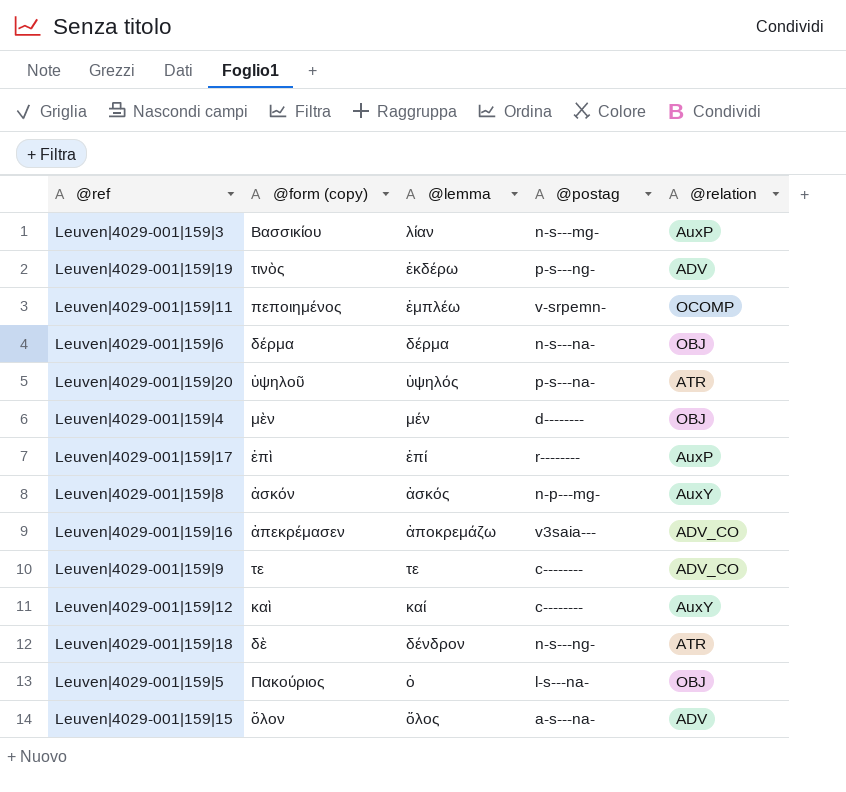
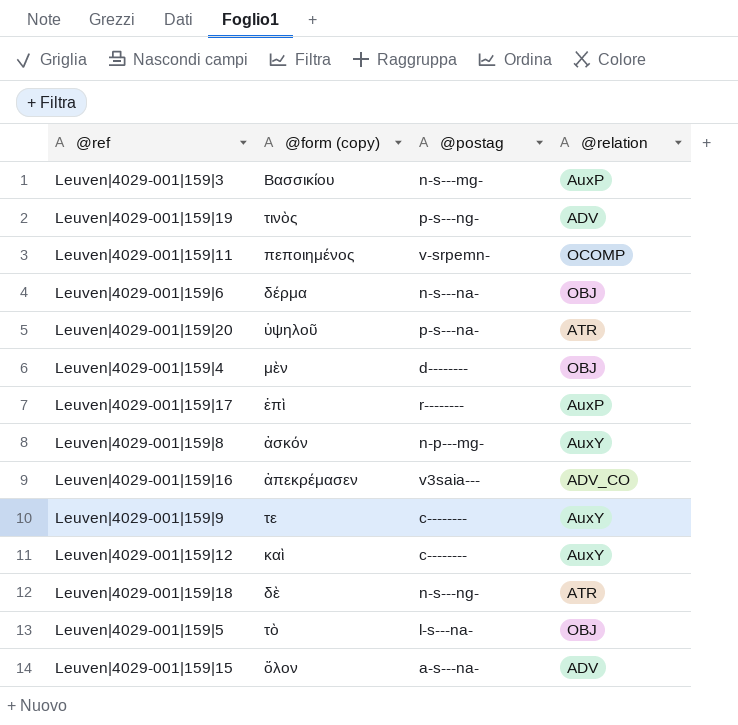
column @lemma | position: 3 -> none
Leuven|4029-001|159|9 | @relation: ADV_CO -> AuxY
Leuven|4029-001|159|5 | @form (copy): Πακούριος -> τὸ

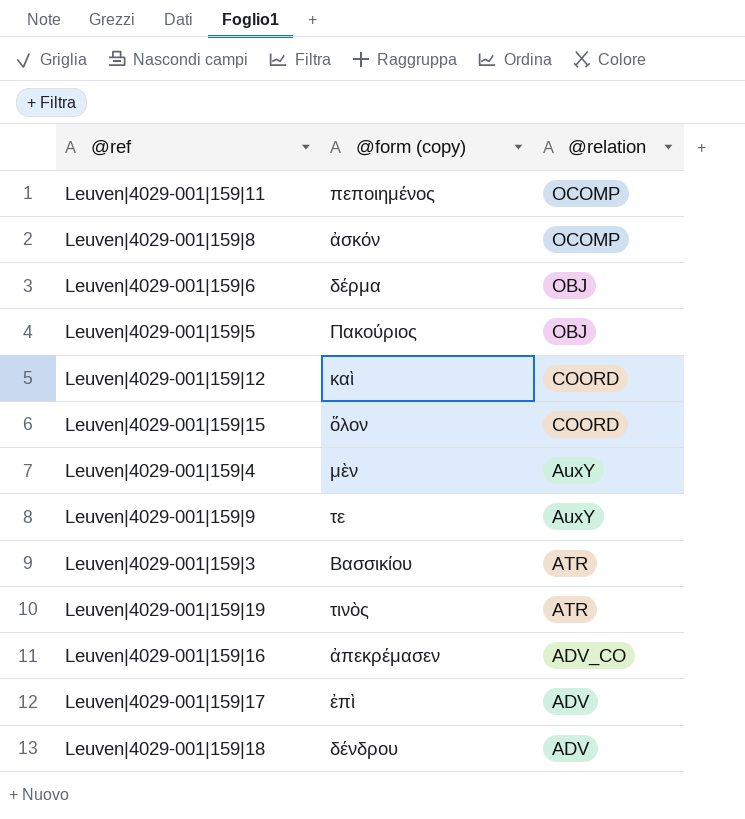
row order: none -> @relation descending
column @postag | position: 3 -> none
row Leuven|4029-001|159|20: ὑψηλοῦ | p-s---na- | ATR -> none
Leuven|4029-001|159|8 | @relation: AuxY -> OCOMP
Leuven|4029-001|159|5 | @form (copy): τὸ -> Πακούριος
Leuven|4029-001|159|12 | @relation: AuxY -> COORD
Leuven|4029-001|159|15 | @relation: ADV -> COORD
Leuven|4029-001|159|4 | @relation: OBJ -> AuxY
Leuven|4029-001|159|3 | @relation: AuxP -> ATR
Leuven|4029-001|159|19 | @relation: ADV -> ATR
Leuven|4029-001|159|17 | @relation: AuxP -> ADV
Leuven|4029-001|159|18 | @form (copy): δὲ -> δένδρου
Leuven|4029-001|159|18 | @relation: ATR -> ADV

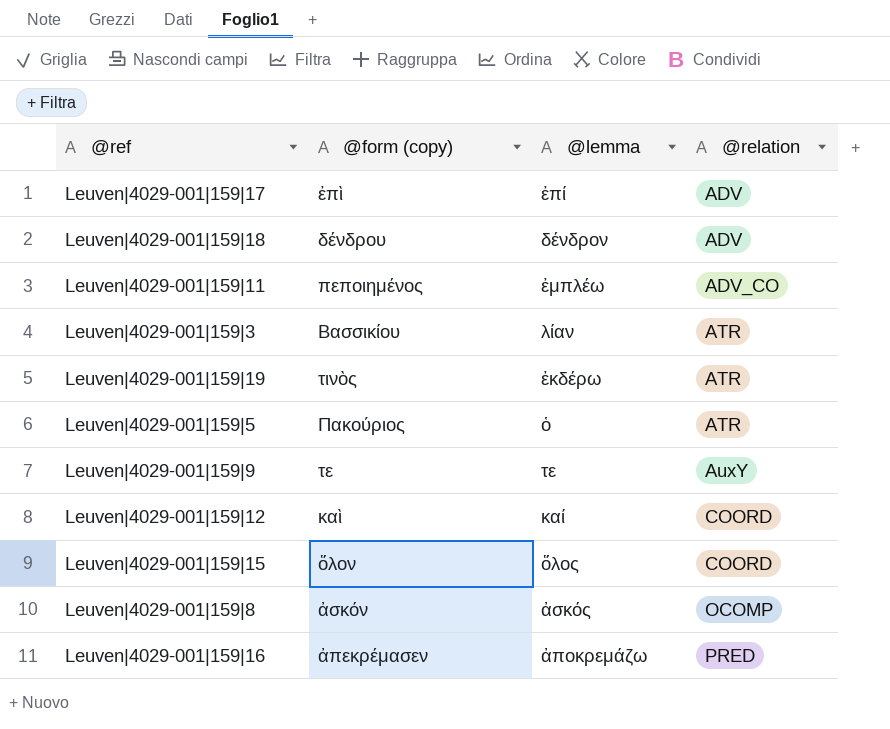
row order: @relation descending -> @relation ascending
column @lemma | position: none -> 3
row Leuven|4029-001|159|6: δέρμα | OBJ -> none
row Leuven|4029-001|159|4: μὲν | AuxY -> none
Leuven|4029-001|159|11 | @relation: OCOMP -> ADV_CO
Leuven|4029-001|159|5 | @relation: OBJ -> ATR
Leuven|4029-001|159|16 | @relation: ADV_CO -> PRED

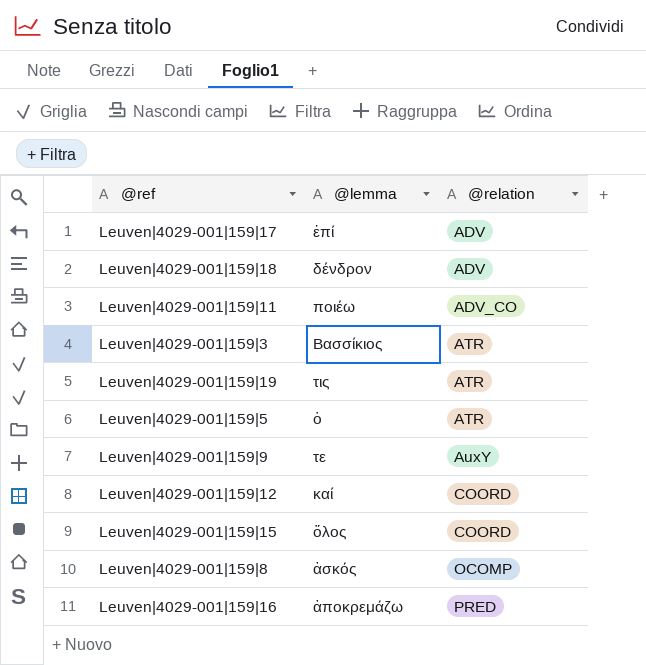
column @form (copy) | position: 2 -> none
Leuven|4029-001|159|11 | @lemma: ἐμπλέω -> ποιέω
Leuven|4029-001|159|3 | @lemma: λίαν -> Βασσίκιος
Leuven|4029-001|159|19 | @lemma: ἐκδέρω -> τις

